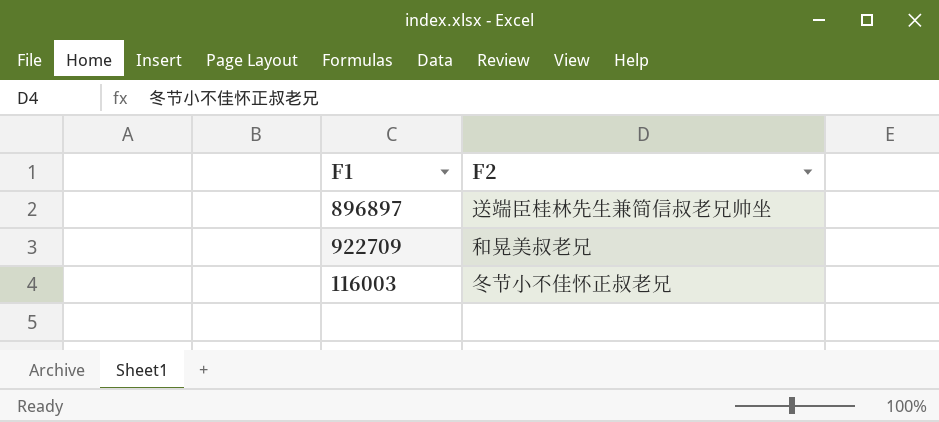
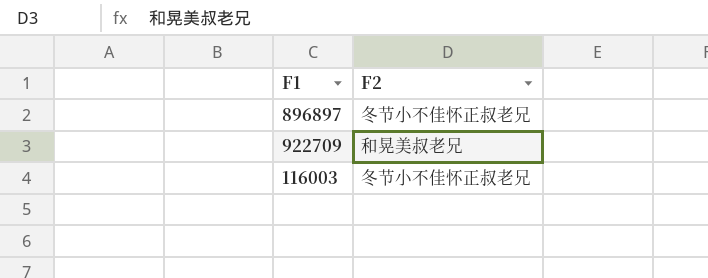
896897 | F2: 送端臣桂林先生兼简信叔老兄帅坐 -> 冬节小不佳怀正叔老兄

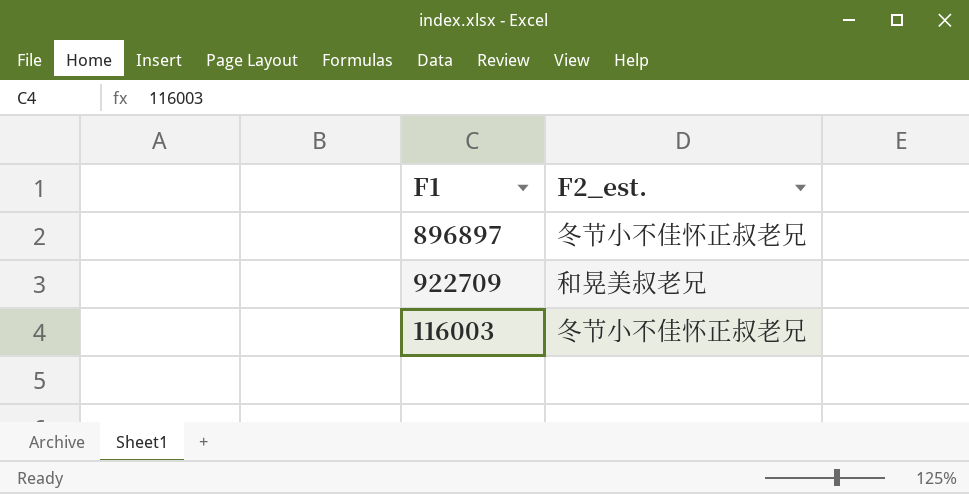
column name: F2 -> F2_est.

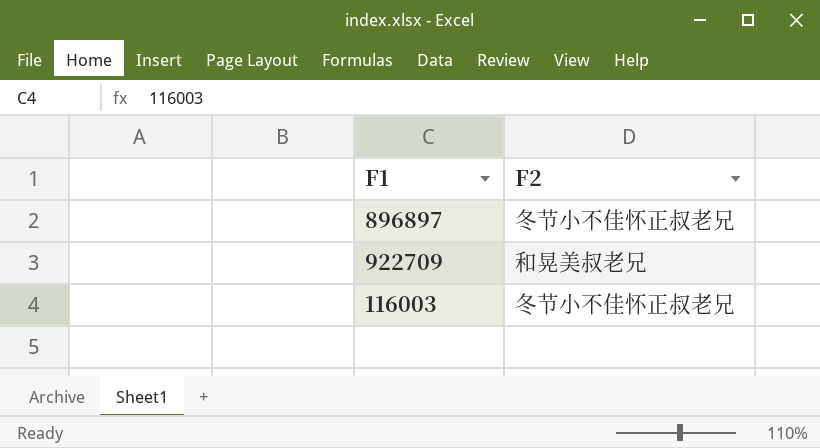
column name: F2_est. -> F2

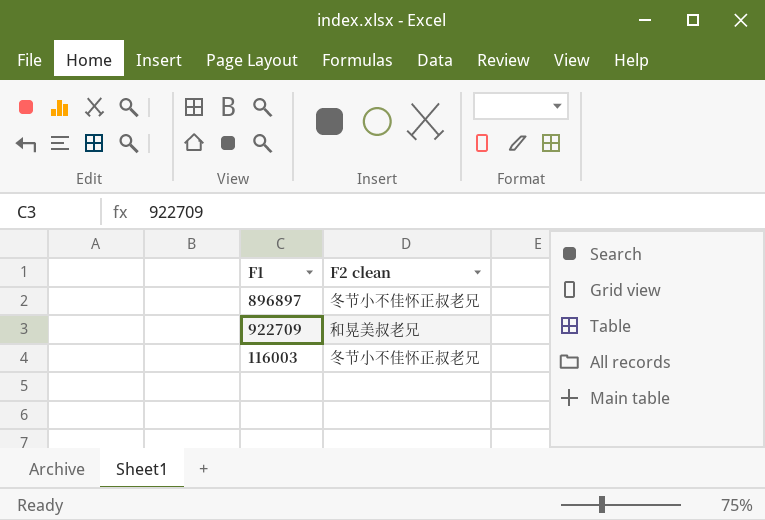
column name: F2 -> F2 clean

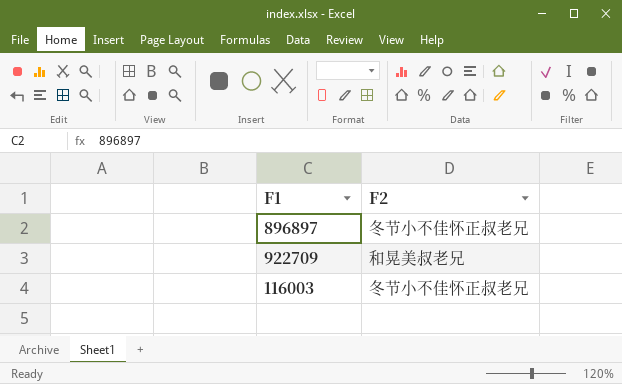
column name: F2 clean -> F2

